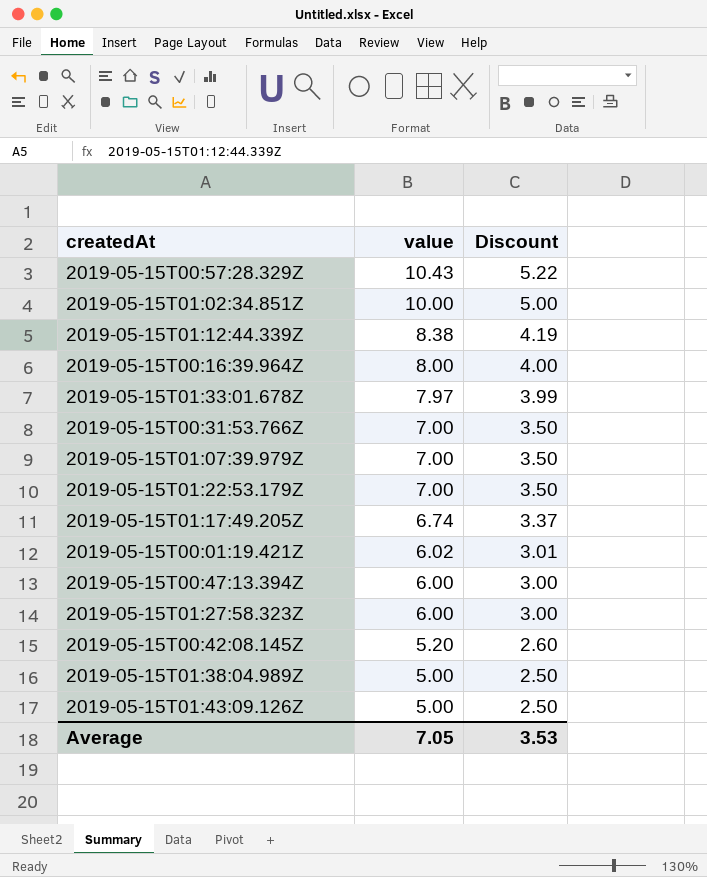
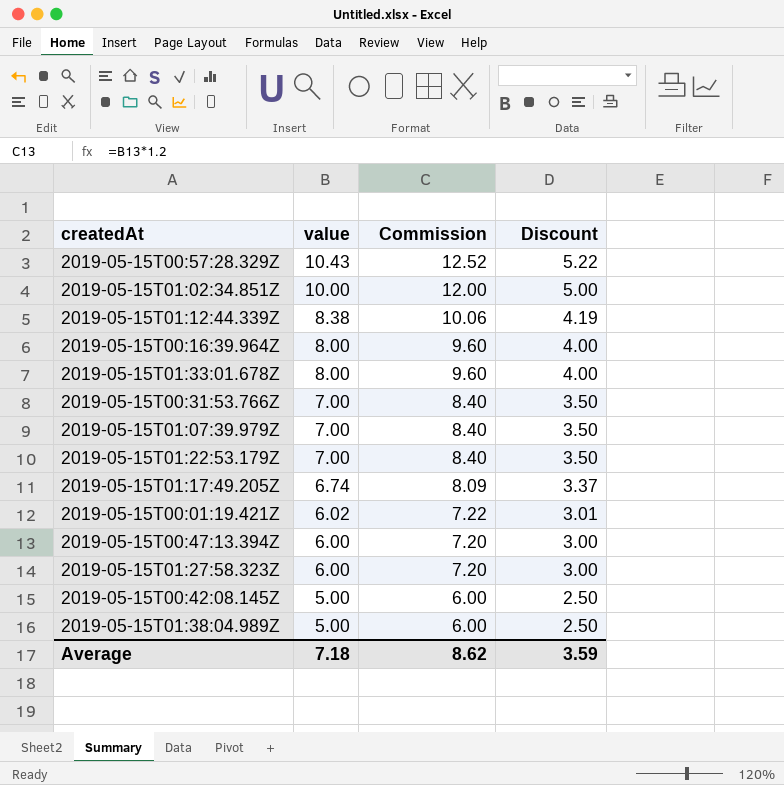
column Commission | formula: none -> [value] * 1.2
row 2019-05-15T01:43:09.126Z: 5.00 | 2.50 -> none
2019-05-15T01:33:01.678Z | value: 7.97 -> 8.00
2019-05-15T01:33:01.678Z | Discount: 3.99 -> 4.00
2019-05-15T00:42:08.145Z | value: 5.20 -> 5.00
2019-05-15T00:42:08.145Z | Discount: 2.60 -> 2.50
Average | value: 7.05 -> 7.18
Average | Discount: 3.53 -> 3.59

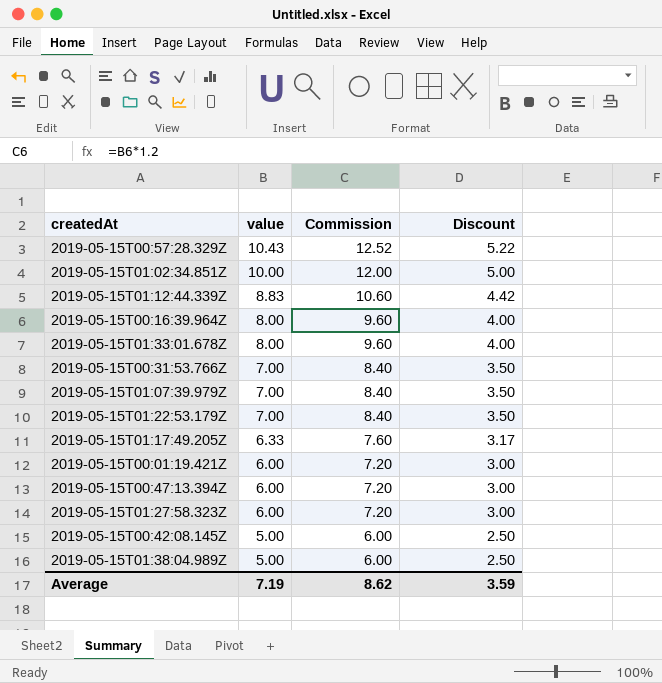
2019-05-15T01:12:44.339Z | value: 8.38 -> 8.83
2019-05-15T01:12:44.339Z | Commission: 10.06 -> 10.60
2019-05-15T01:12:44.339Z | Discount: 4.19 -> 4.42
2019-05-15T01:17:49.205Z | value: 6.74 -> 6.33
2019-05-15T01:17:49.205Z | Commission: 8.09 -> 7.60
2019-05-15T01:17:49.205Z | Discount: 3.37 -> 3.17
2019-05-15T00:01:19.421Z | value: 6.02 -> 6.00
2019-05-15T00:01:19.421Z | Commission: 7.22 -> 7.20
2019-05-15T00:01:19.421Z | Discount: 3.01 -> 3.00
Average | value: 7.18 -> 7.19

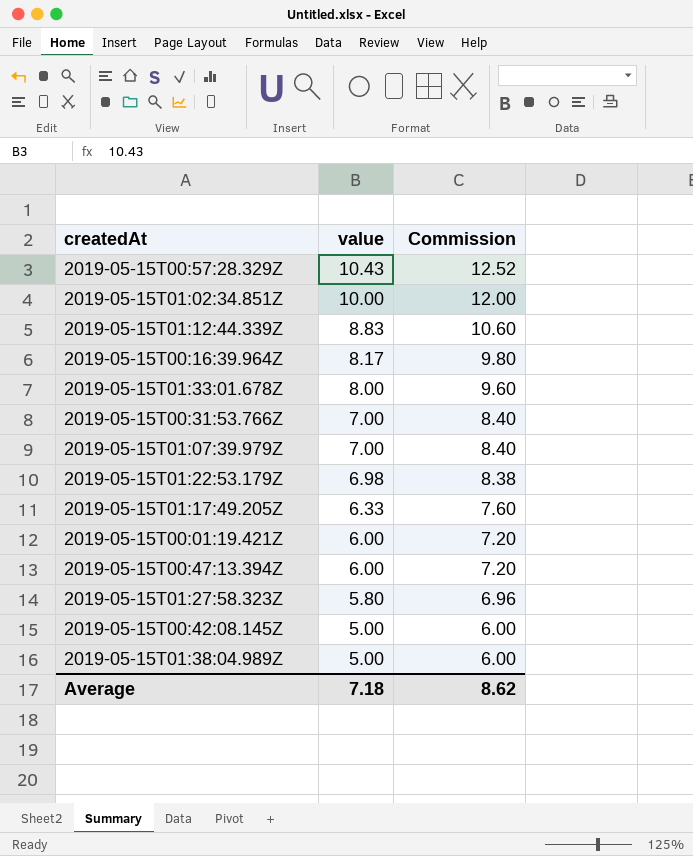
column Discount | formula: [value] * 0.5 -> none
2019-05-15T00:16:39.964Z | value: 8.00 -> 8.17
2019-05-15T00:16:39.964Z | Commission: 9.60 -> 9.80
2019-05-15T01:22:53.179Z | value: 7.00 -> 6.98
2019-05-15T01:22:53.179Z | Commission: 8.40 -> 8.38
2019-05-15T01:27:58.323Z | value: 6.00 -> 5.80
2019-05-15T01:27:58.323Z | Commission: 7.20 -> 6.96
Average | value: 7.19 -> 7.18

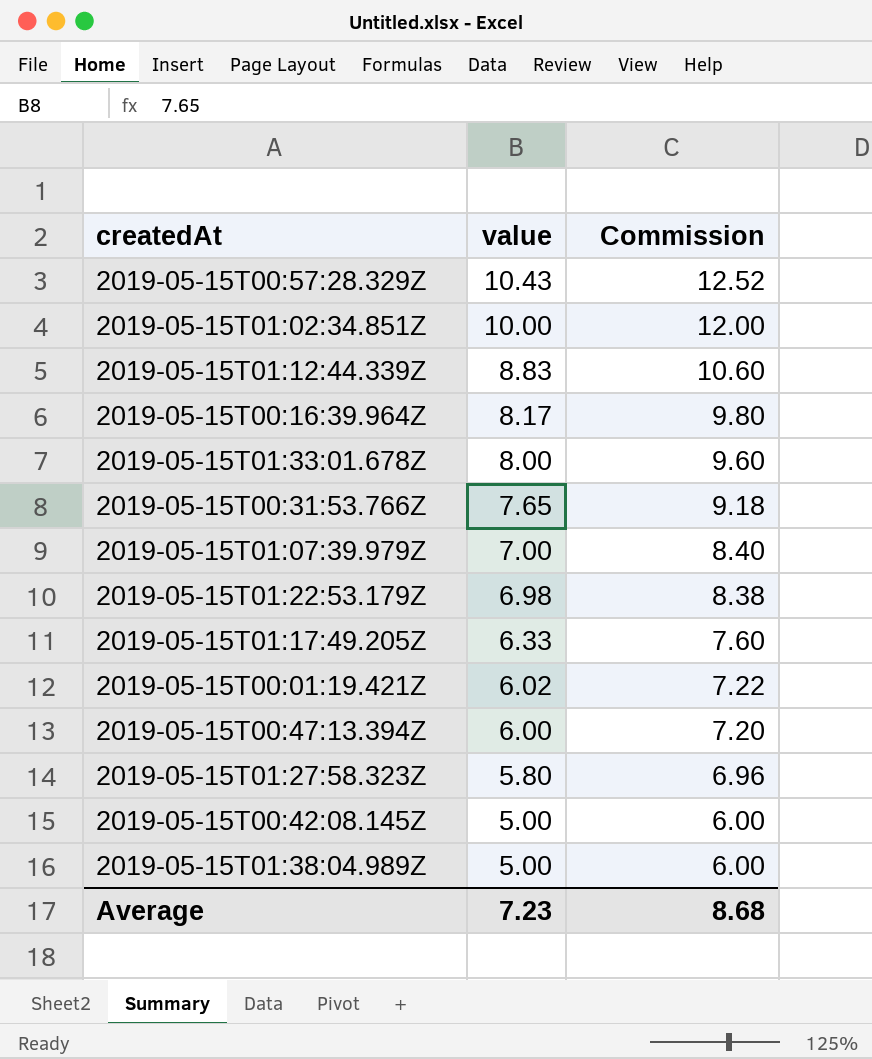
2019-05-15T00:31:53.766Z | value: 7.00 -> 7.65
2019-05-15T00:31:53.766Z | Commission: 8.40 -> 9.18
2019-05-15T00:01:19.421Z | value: 6.00 -> 6.02
2019-05-15T00:01:19.421Z | Commission: 7.20 -> 7.22
Average | value: 7.18 -> 7.23
Average | Commission: 8.62 -> 8.68

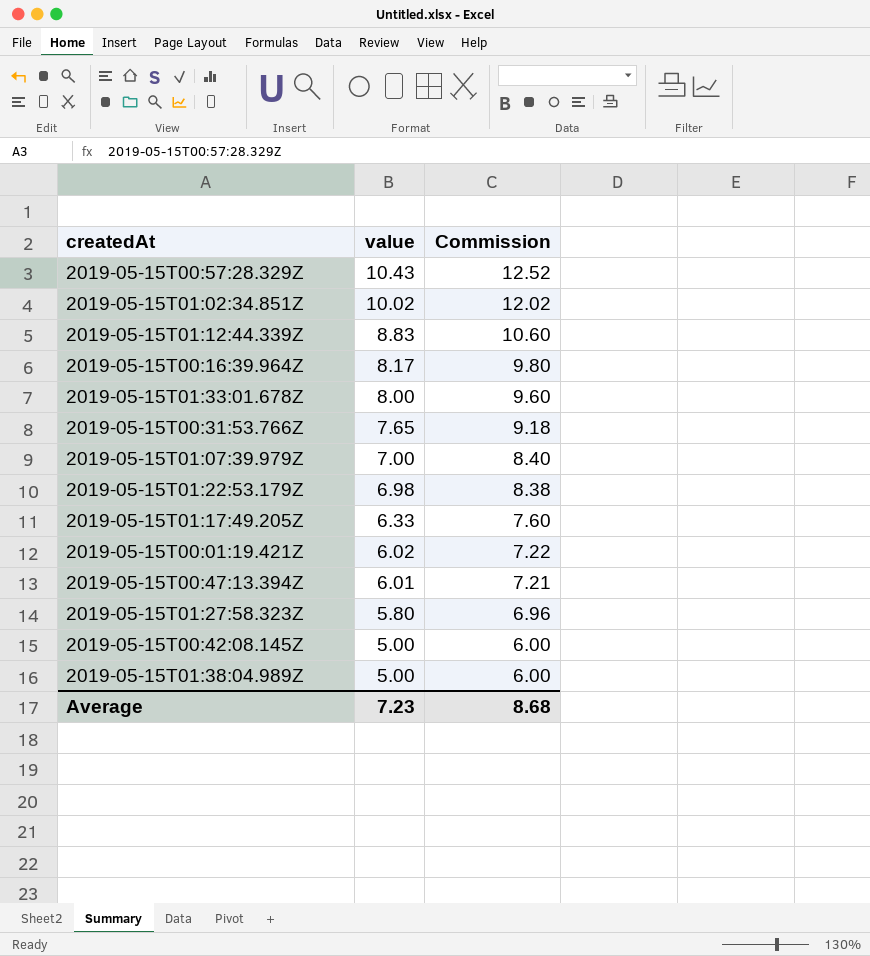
2019-05-15T01:02:34.851Z | value: 10.00 -> 10.02
2019-05-15T01:02:34.851Z | Commission: 12.00 -> 12.02
2019-05-15T00:47:13.394Z | value: 6.00 -> 6.01
2019-05-15T00:47:13.394Z | Commission: 7.20 -> 7.21

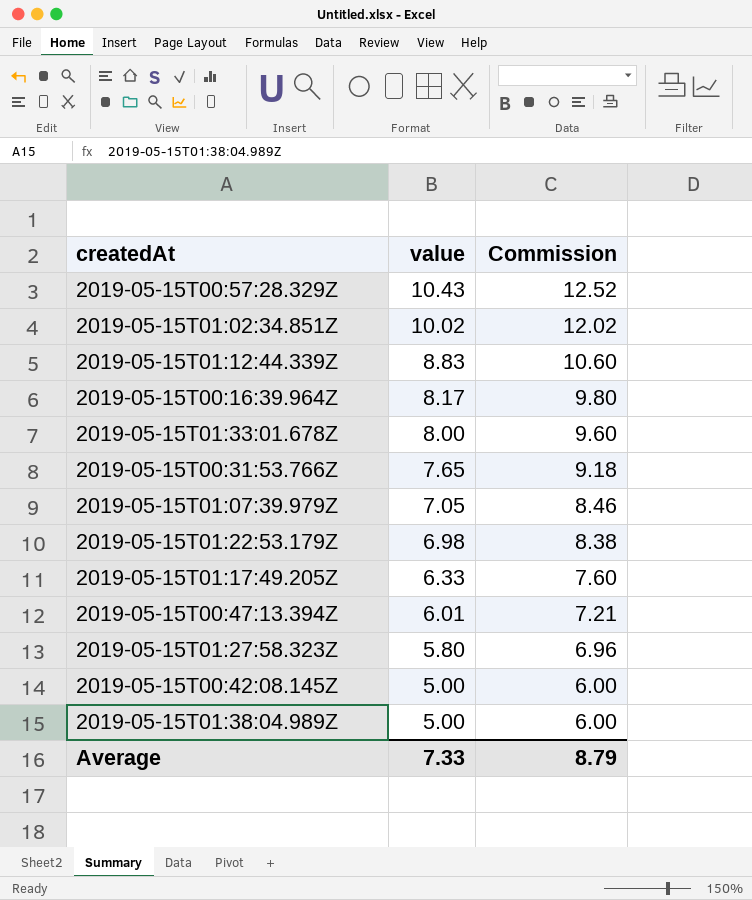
row 2019-05-15T00:01:19.421Z: 6.02 | 7.22 -> none
2019-05-15T01:07:39.979Z | value: 7.00 -> 7.05
2019-05-15T01:07:39.979Z | Commission: 8.40 -> 8.46
Average | value: 7.23 -> 7.33
Average | Commission: 8.68 -> 8.79

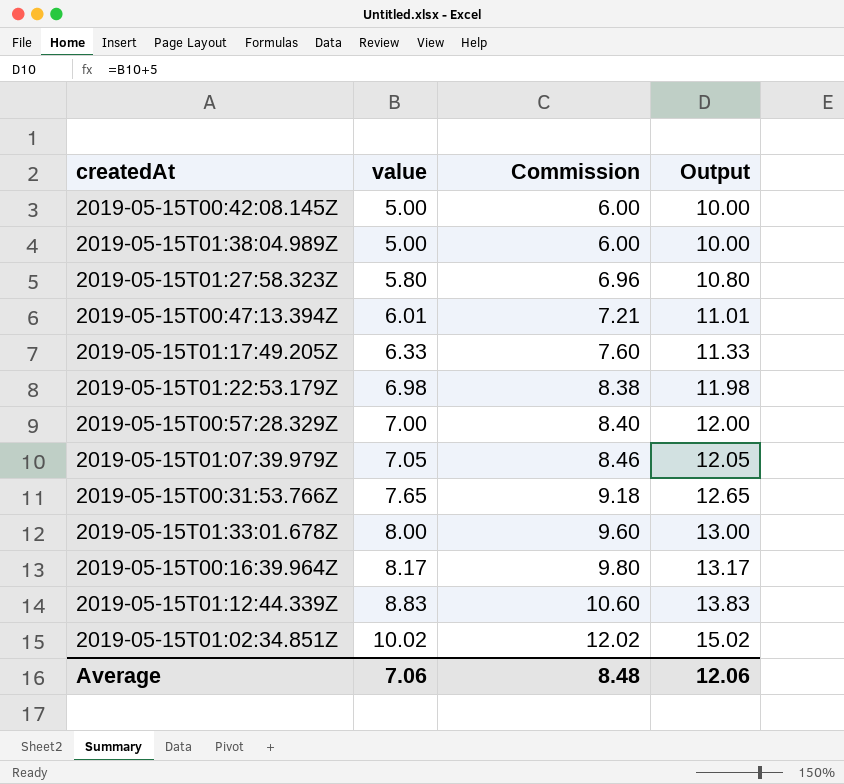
row order: value descending -> value ascending
column Output | formula: none -> [value] + 5
2019-05-15T00:57:28.329Z | value: 10.43 -> 7.00
2019-05-15T00:57:28.329Z | Commission: 12.52 -> 8.40
Average | value: 7.33 -> 7.06
Average | Commission: 8.79 -> 8.48

